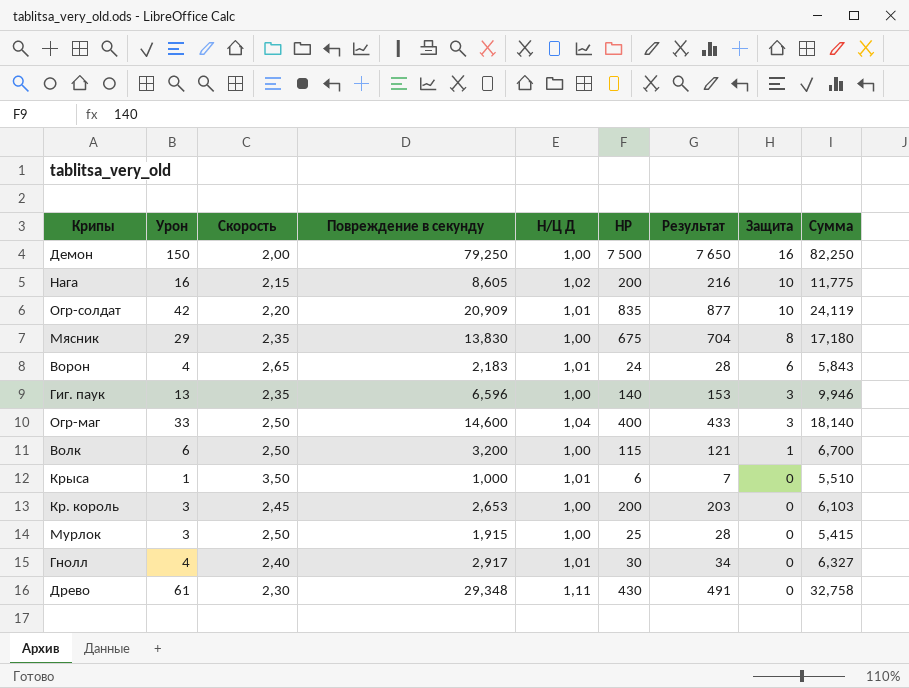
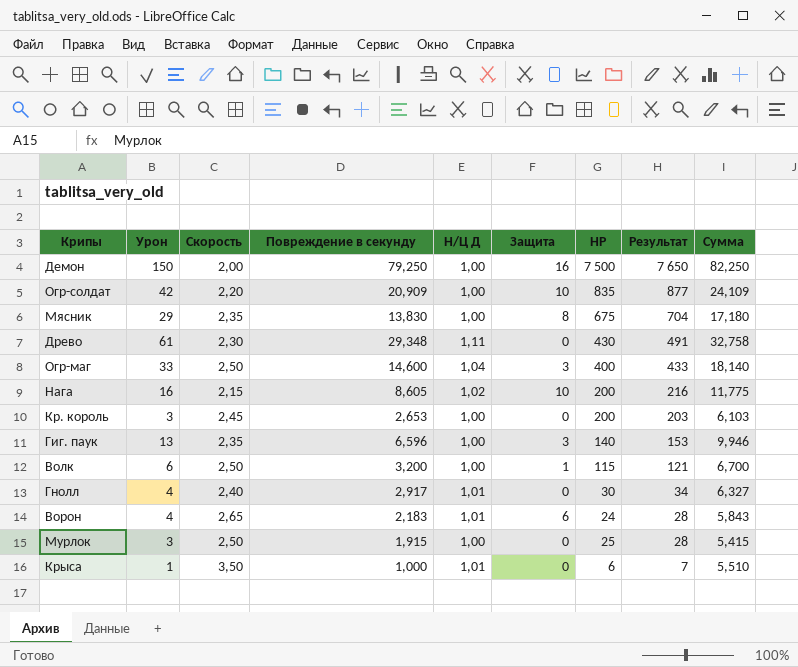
row order: Защита descending -> Результат descending
column Защита | position: 8 -> 6
Огр-солдат | Н/Ц Д: 1,01 -> 1,00
Огр-солдат | Сумма: 24,119 -> 24,109

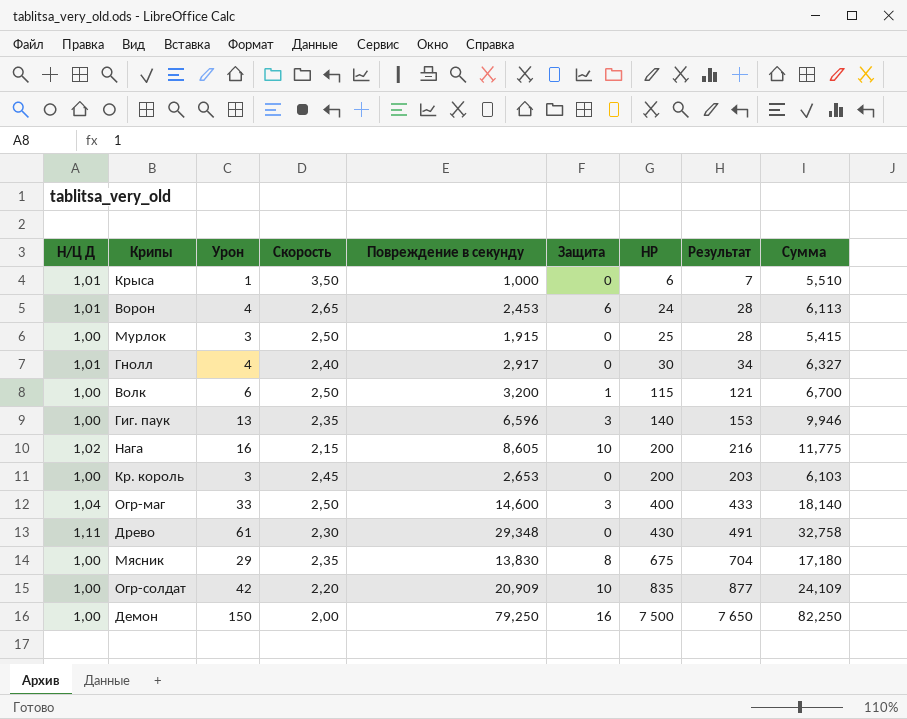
row order: Результат descending -> НР ascending
column Н/Ц Д | position: 5 -> 1
Ворон | Повреждение в секунду: 2,183 -> 2,453
Ворон | Сумма: 5,843 -> 6,113

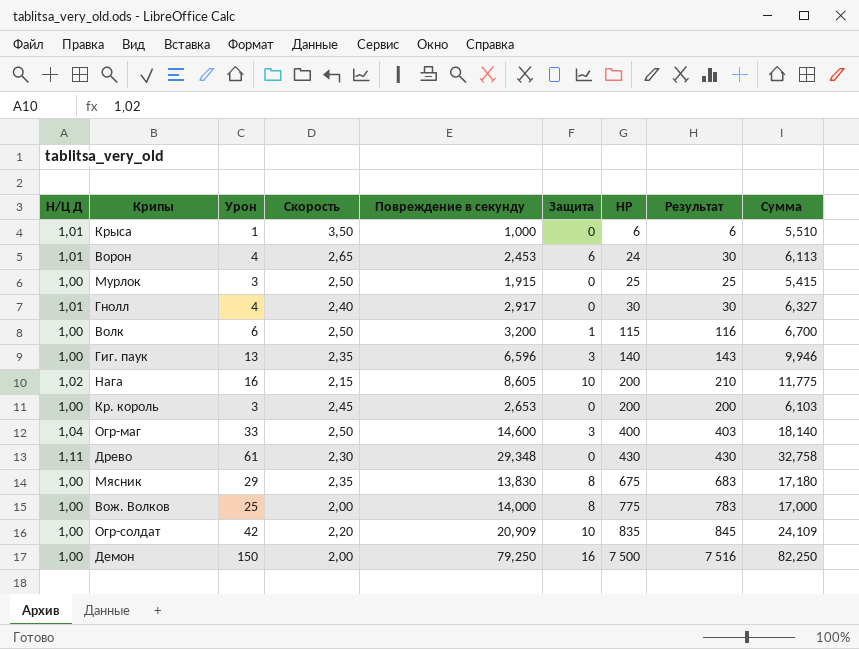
column Результат | formula: [Урон] + [НР] -> [Защита] + [НР]
row Вож. Волков: none -> 1,00 | 25 | 2,00 | 14,000 | 8 | 775 | 783 | 17,000

